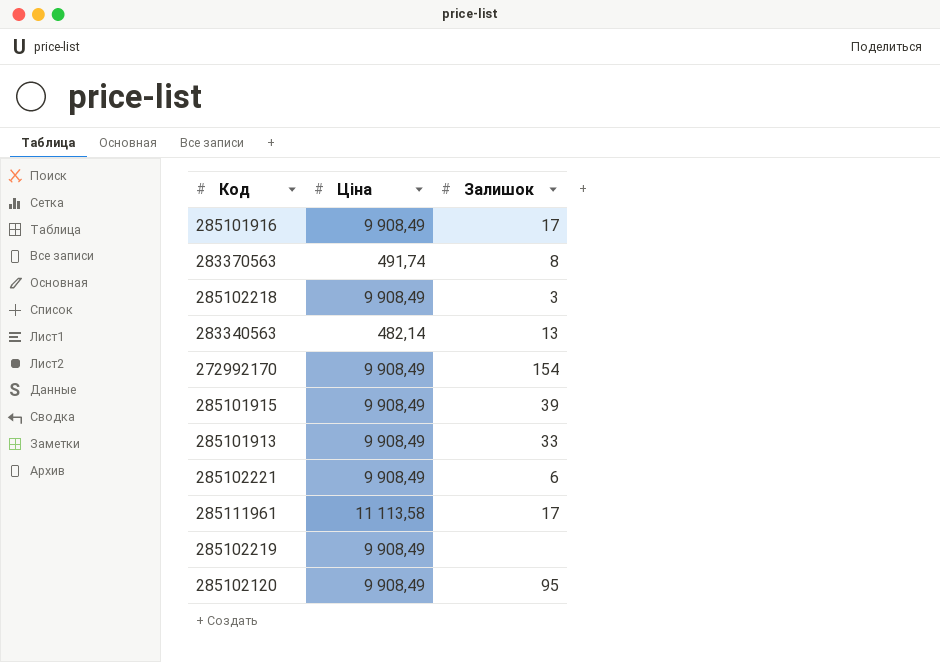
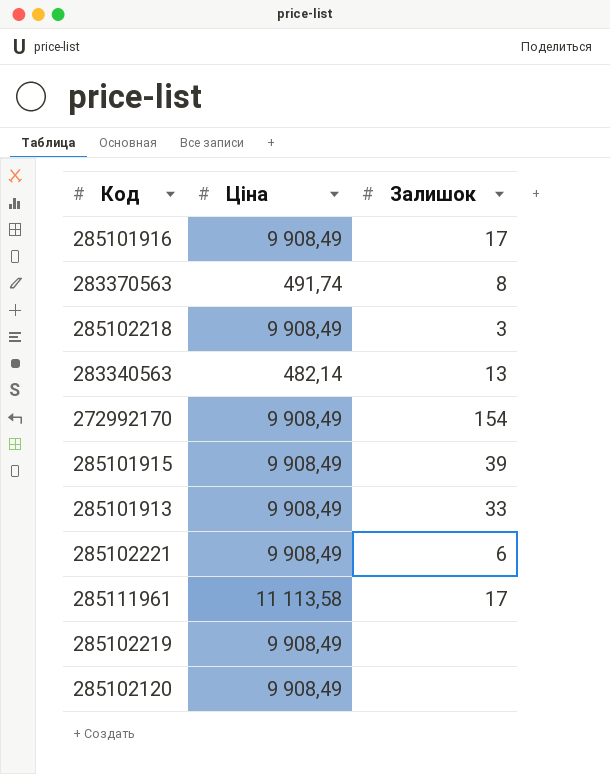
285102120 | Залишок: 95 -> none

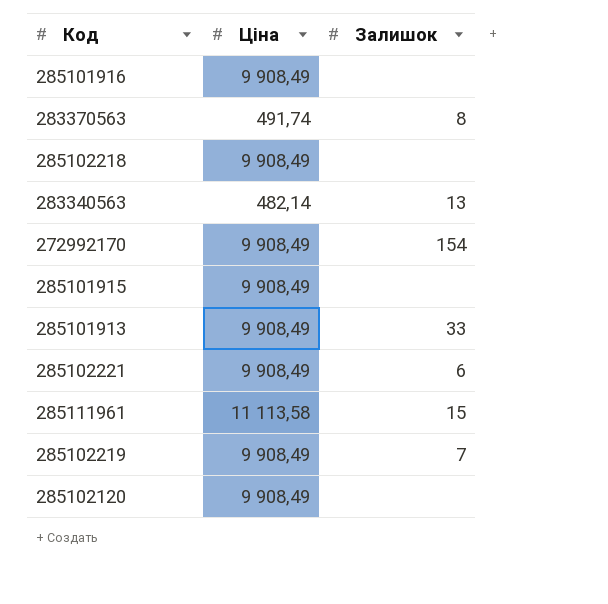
285101916 | Залишок: 17 -> none
285102218 | Залишок: 3 -> none
285101915 | Залишок: 39 -> none
285111961 | Залишок: 17 -> 15
285102219 | Залишок: none -> 7

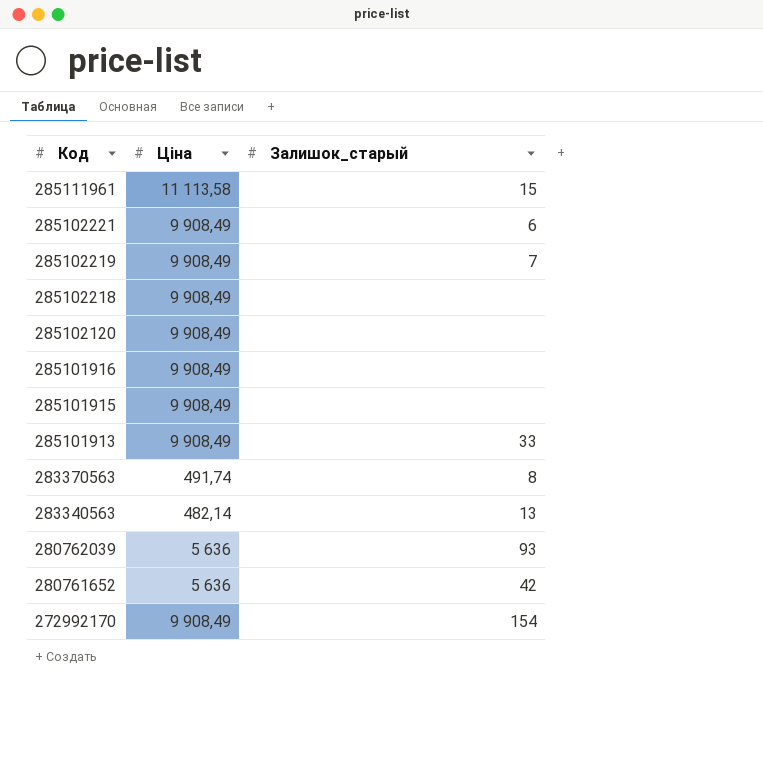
row order: none -> Код descending
column name: Залишок -> Залишок_старый
row 280762039: none -> 5 636 | 93
row 280761652: none -> 5 636 | 42

